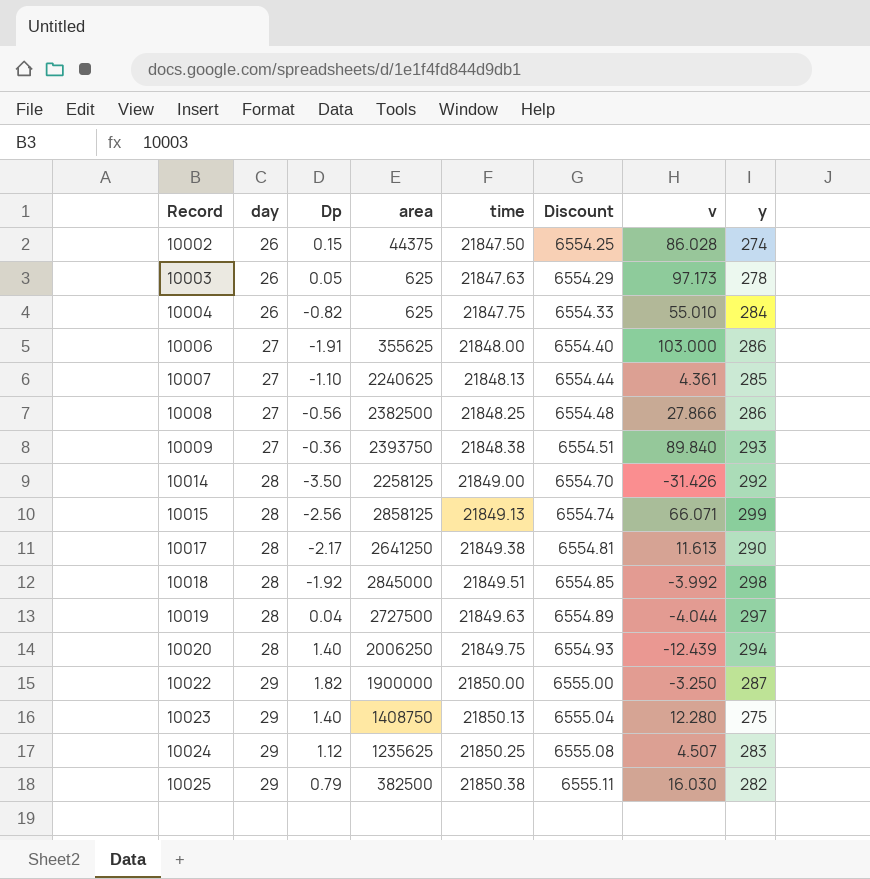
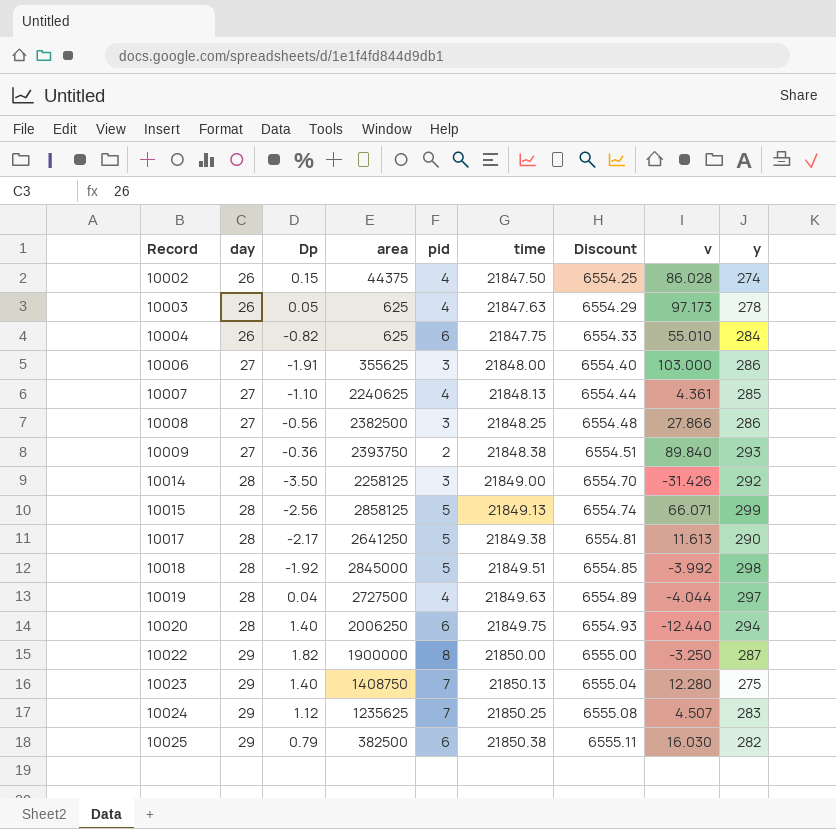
column pid | position: none -> 5
10020 | v: -12.439 -> -12.440

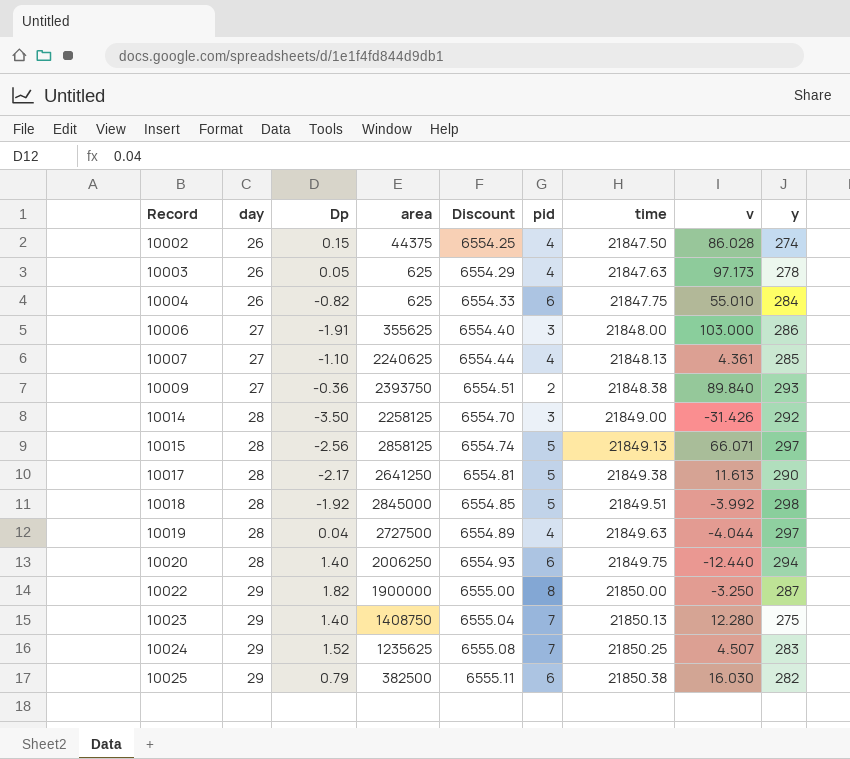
column Discount | position: 7 -> 5
row 10008: 27 | -0.56 | 2382500 | 3 | 21848.25 | 6554.48 | 27.866 | 286 -> none
10015 | y: 299 -> 297
10024 | Dp: 1.12 -> 1.52

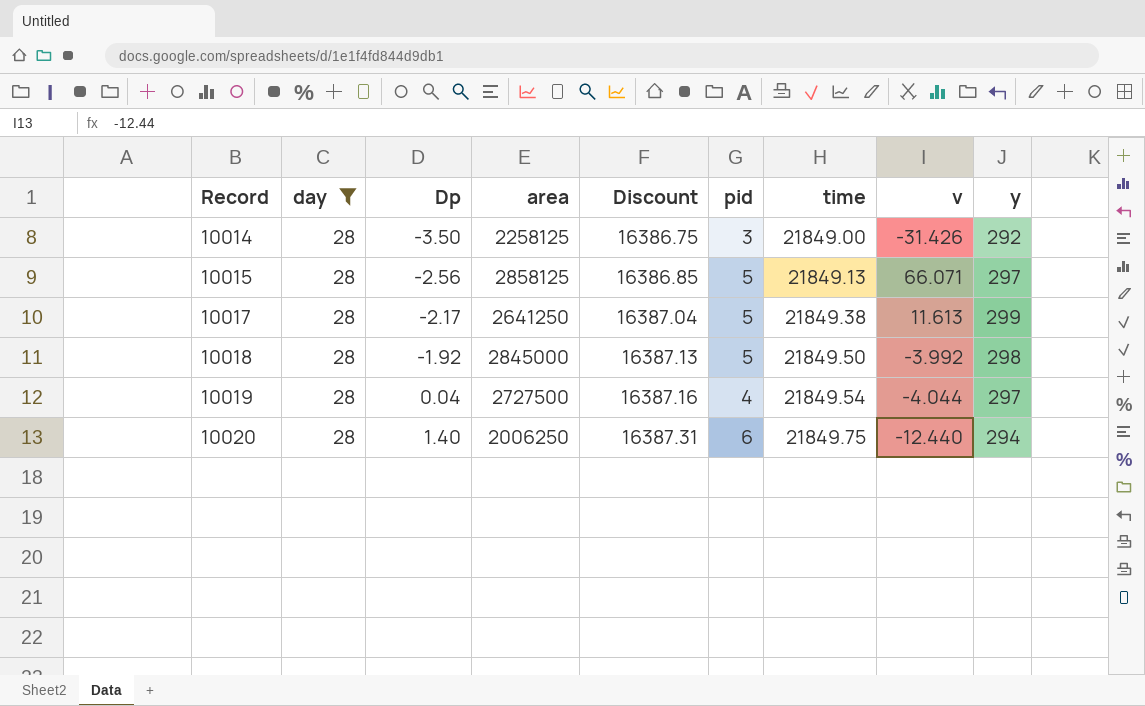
filter: none -> day = 28
column Discount | formula: [time] * 0.3 -> [time] * 0.75
10017 | y: 290 -> 299
10018 | time: 21849.51 -> 21849.50
10019 | time: 21849.63 -> 21849.54

